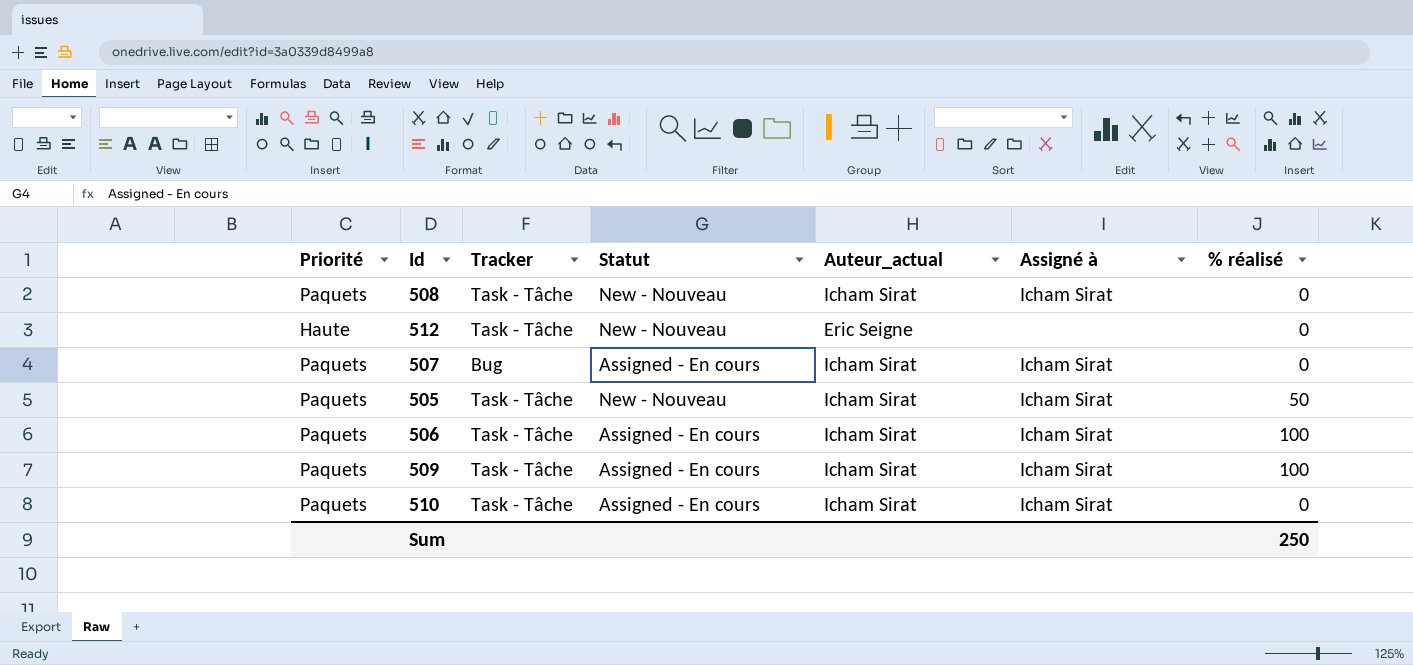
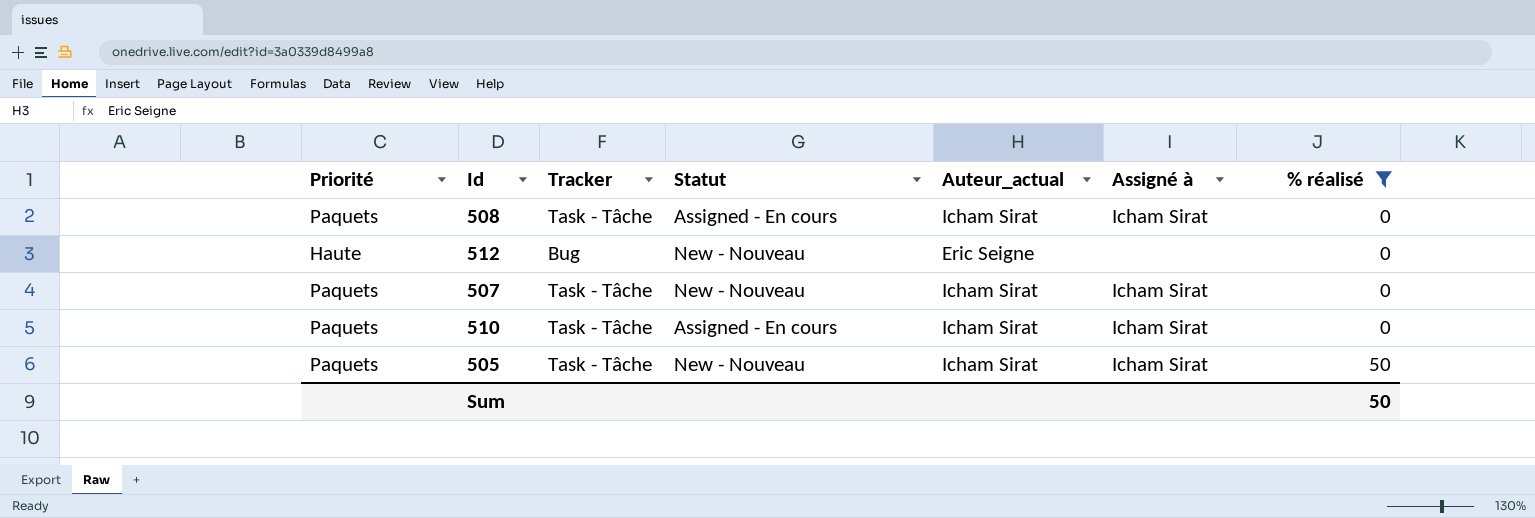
filter: none -> % réalisé != 100
row order: none -> % réalisé ascending
508 | Statut: New - Nouveau -> Assigned - En cours
512 | Tracker: Task - Tâche -> Bug
507 | Tracker: Bug -> Task - Tâche
507 | Statut: Assigned - En cours -> New - Nouveau
Sum | % réalisé: 250 -> 50

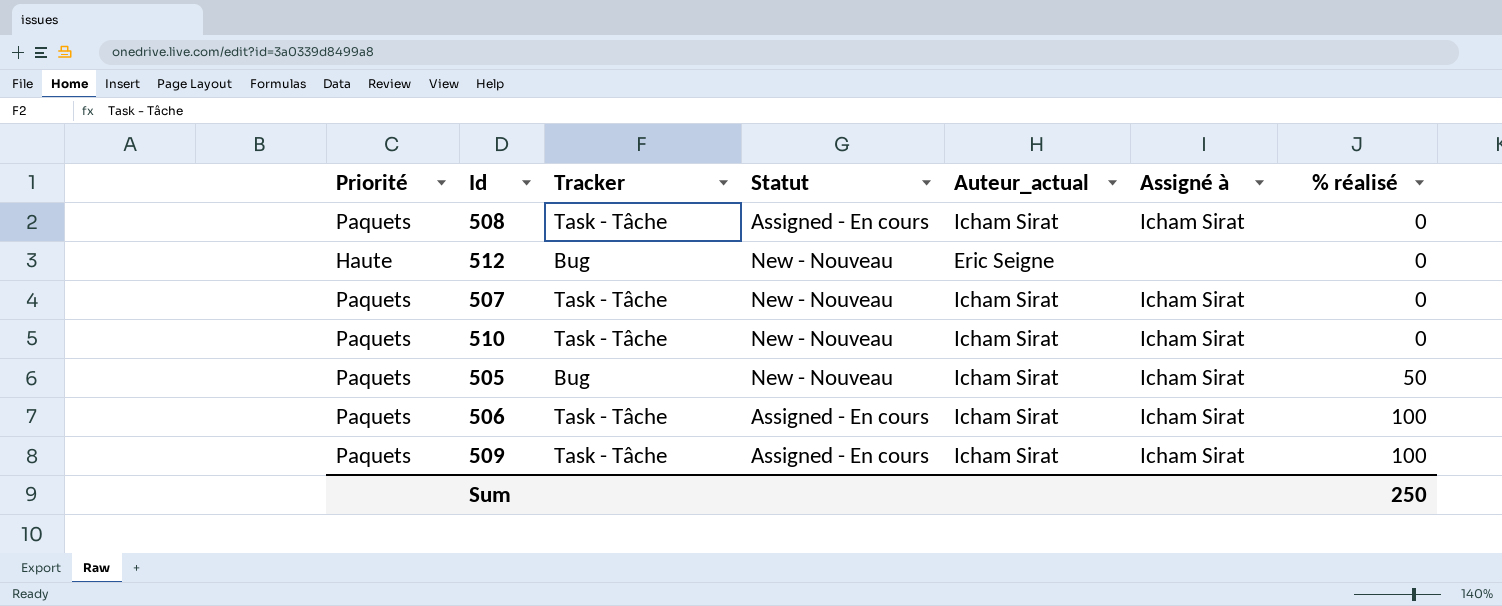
filter: % réalisé != 100 -> none
510 | Statut: Assigned - En cours -> New - Nouveau
505 | Tracker: Task - Tâche -> Bug
Sum | % réalisé: 50 -> 250

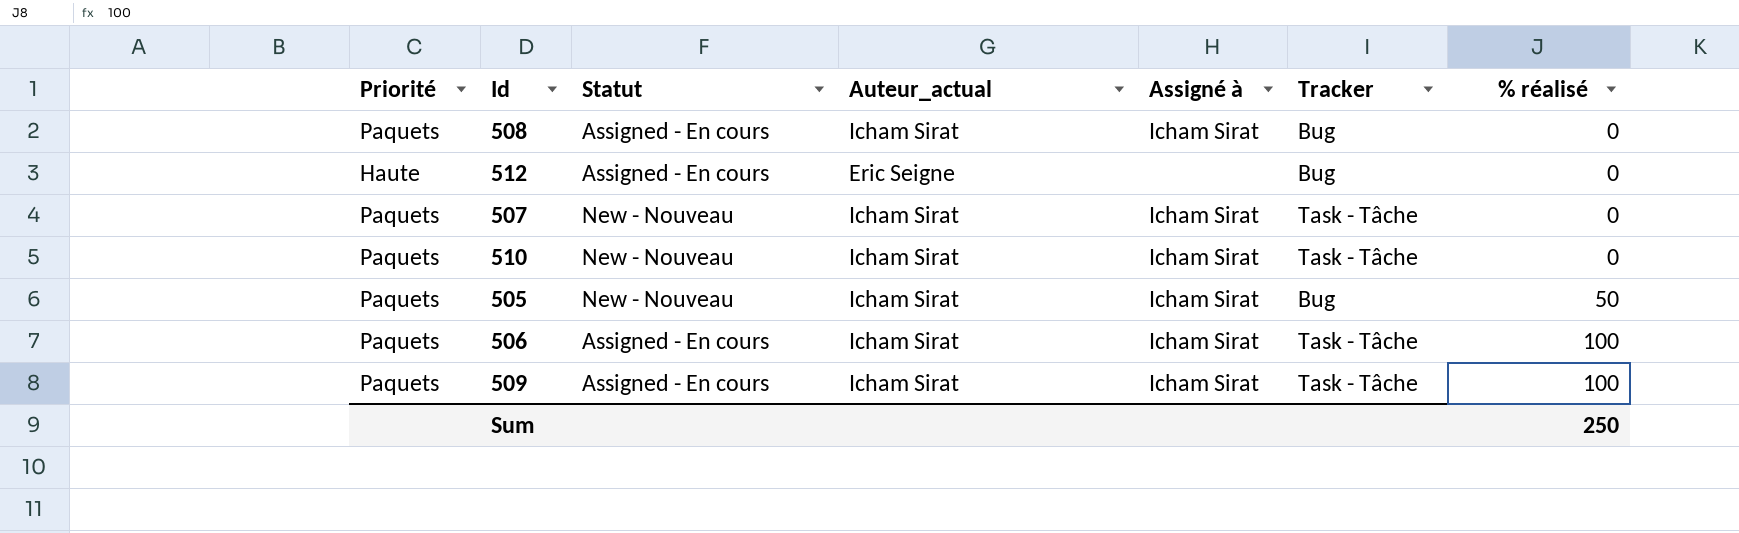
column Tracker | position: 3 -> 6
508 | Tracker: Task - Tâche -> Bug
512 | Statut: New - Nouveau -> Assigned - En cours

